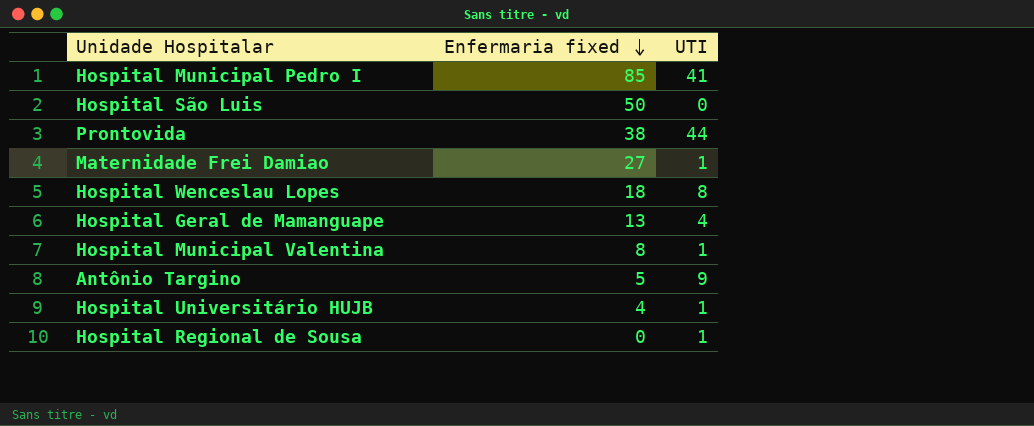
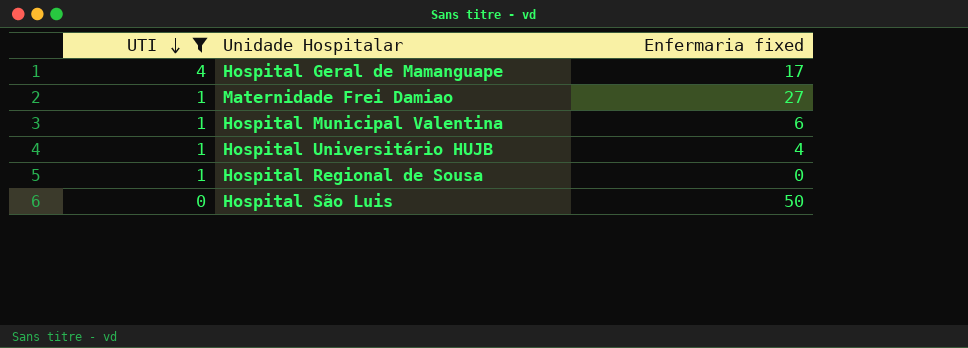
filter: none -> UTI <= 4
row order: Enfermaria fixed descending -> UTI descending
column UTI | position: 3 -> 1
Hospital Geral de Mamanguape | Enfermaria fixed: 13 -> 17
Hospital Municipal Valentina | Enfermaria fixed: 8 -> 6

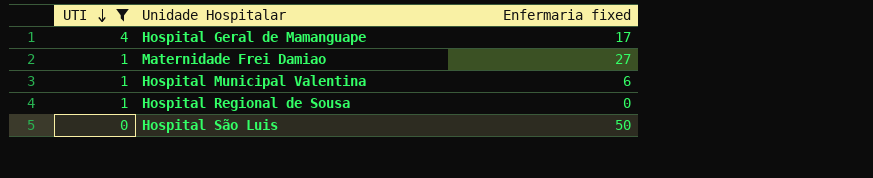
row Hospital Universitário HUJB: 1 | 4 -> none

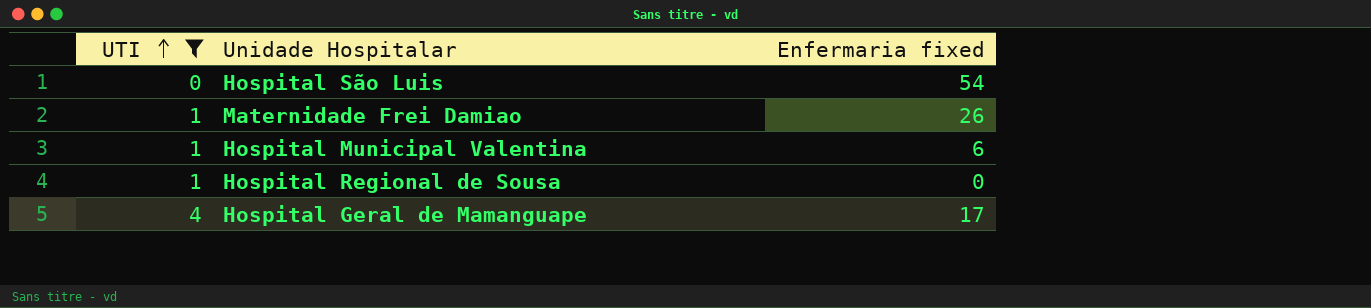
row order: UTI descending -> UTI ascending
Hospital São Luis | Enfermaria fixed: 50 -> 54
Maternidade Frei Damiao | Enfermaria fixed: 27 -> 26

